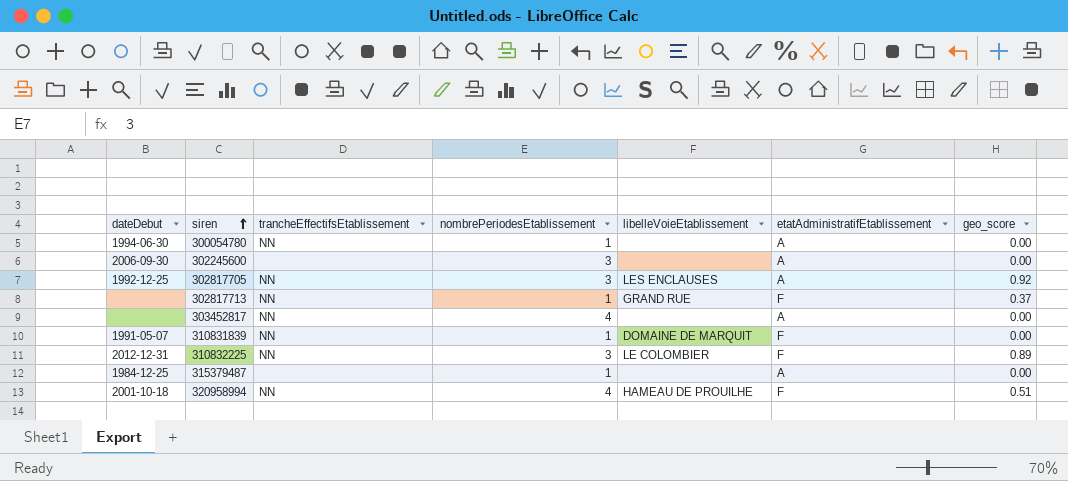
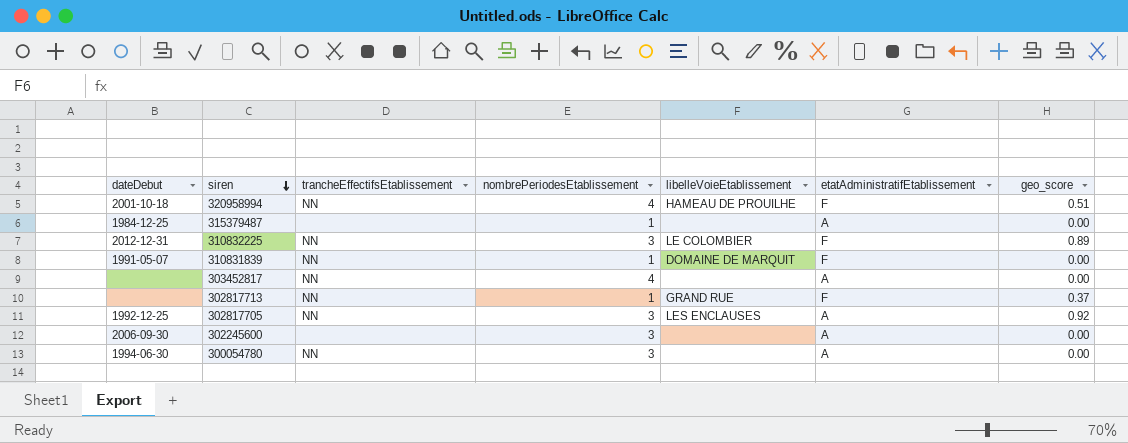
row order: siren ascending -> siren descending
300054780 | nombrePeriodesEtablissement: 1 -> 3

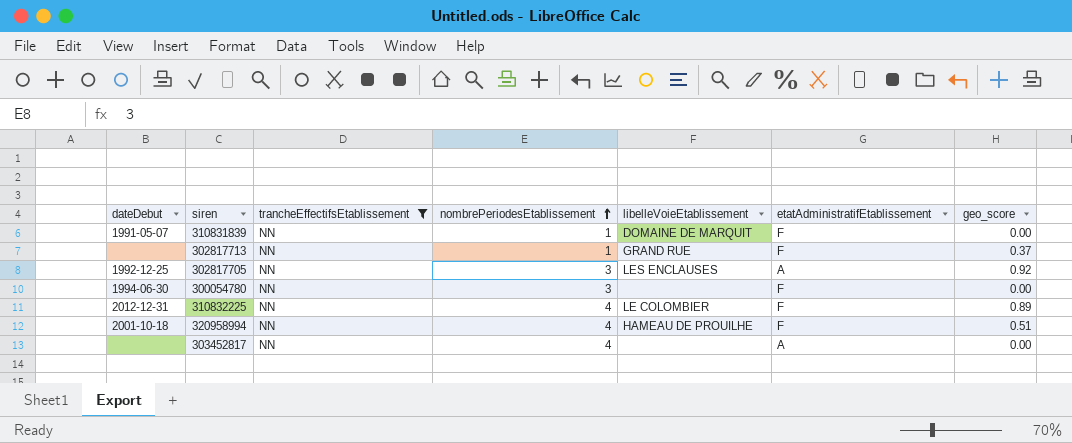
filter: none -> trancheEffectifsEtablissement = NN
row order: siren descending -> nombrePeriodesEtablissement ascending
300054780 | etatAdministratifEtablissement: A -> F
310832225 | nombrePeriodesEtablissement: 3 -> 4

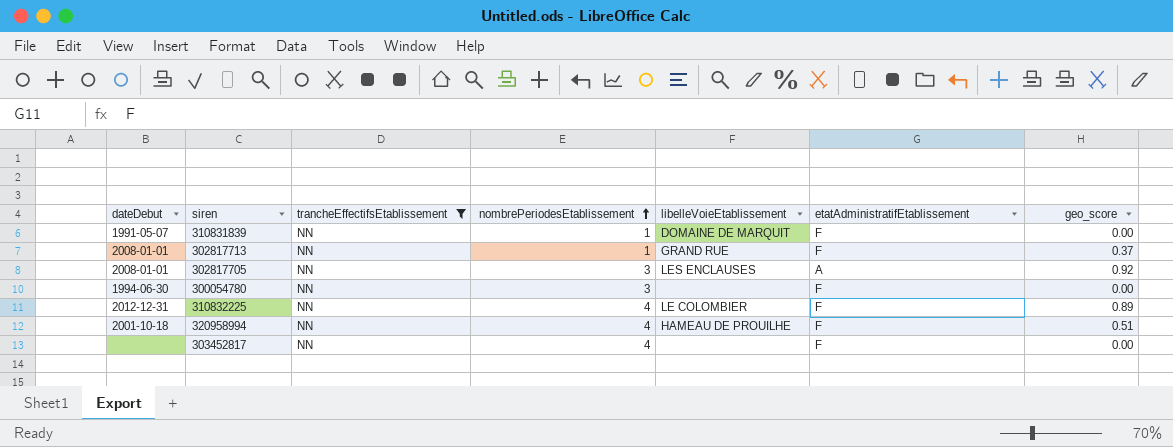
302817713 | dateDebut: none -> 2008-01-01
302817705 | dateDebut: 1992-12-25 -> 2008-01-01
303452817 | etatAdministratifEtablissement: A -> F

